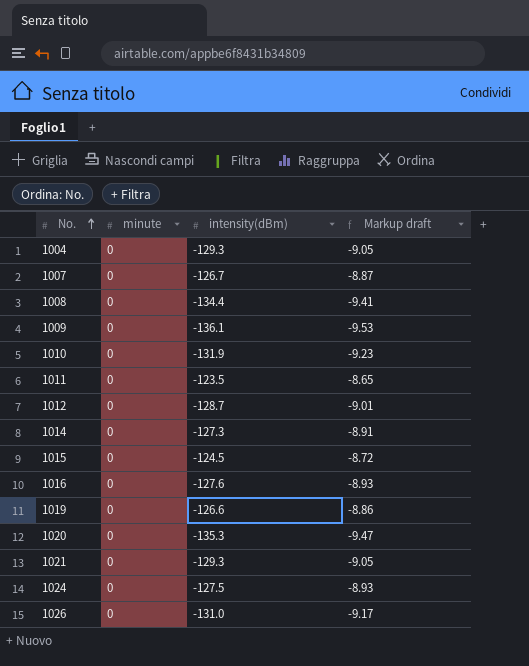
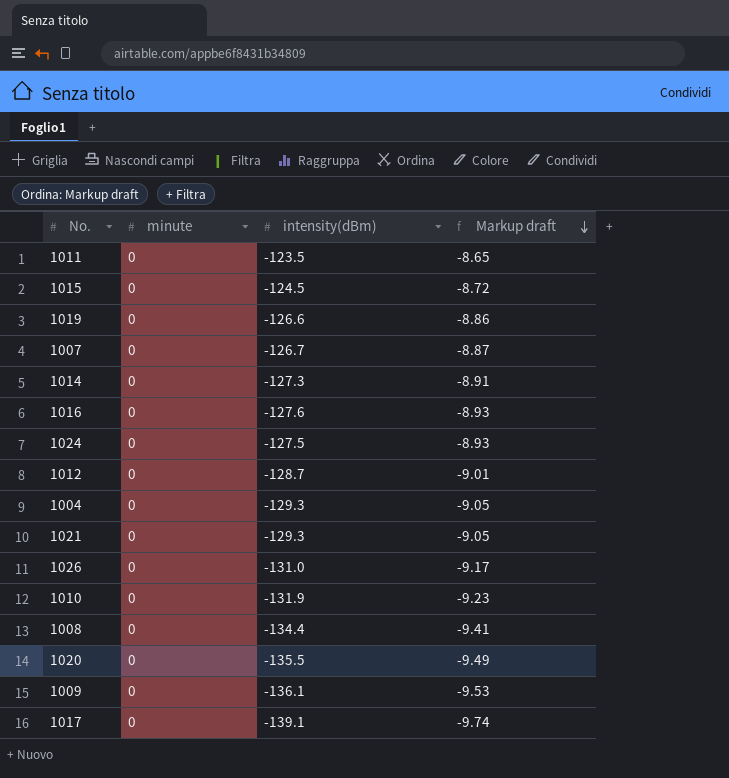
row order: No. ascending -> Markup draft descending
1020 | intensity(dBm): -135.3 -> -135.5
1020 | Markup draft: -9.47 -> -9.49
row 1017: none -> 0 | -139.1 | -9.74

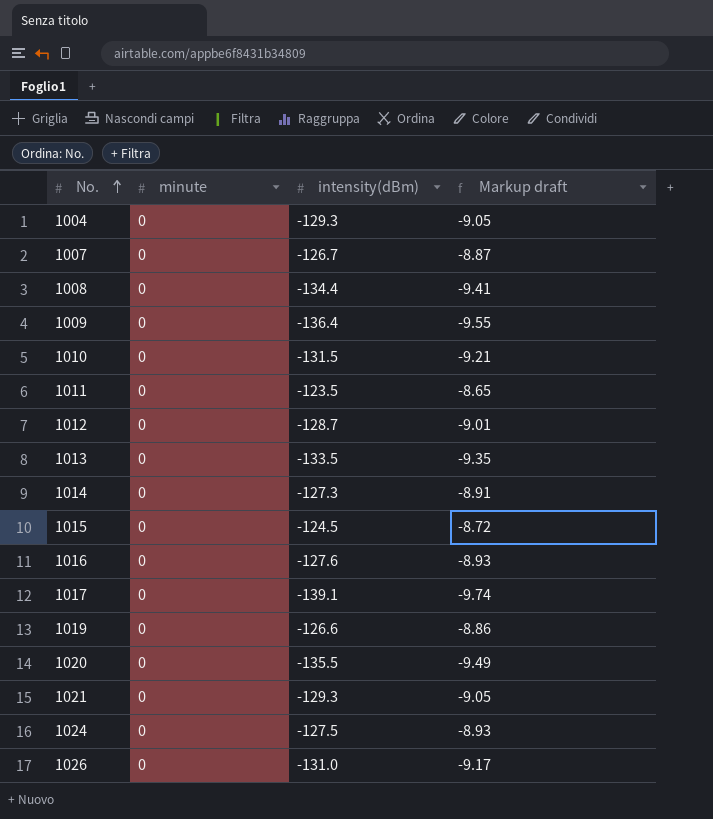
row order: Markup draft descending -> No. ascending
1009 | intensity(dBm): -136.1 -> -136.4
1009 | Markup draft: -9.53 -> -9.55
1010 | intensity(dBm): -131.9 -> -131.5
1010 | Markup draft: -9.23 -> -9.21
row 1013: none -> 0 | -133.5 | -9.35

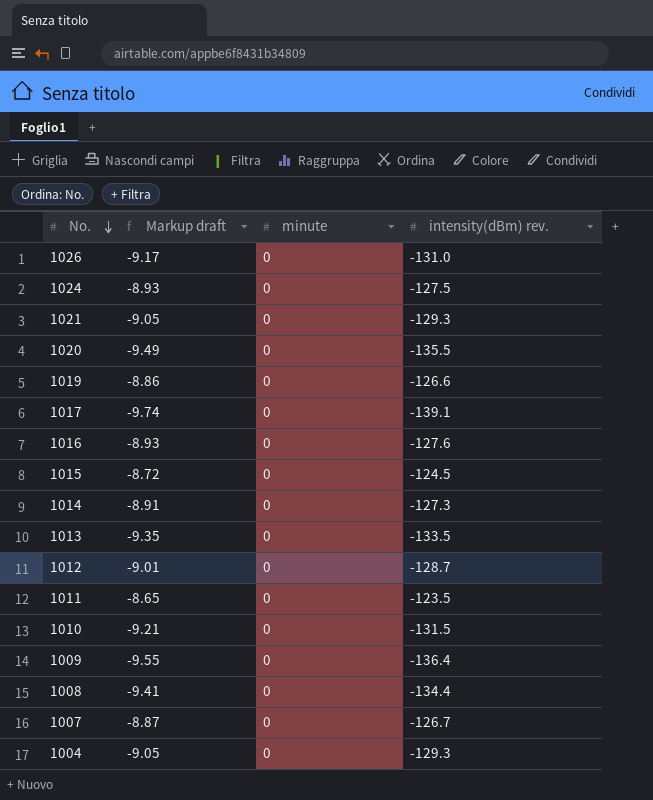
row order: No. ascending -> No. descending
column Markup draft | position: 4 -> 2
column name: intensity(dBm) -> intensity(dBm) rev.

